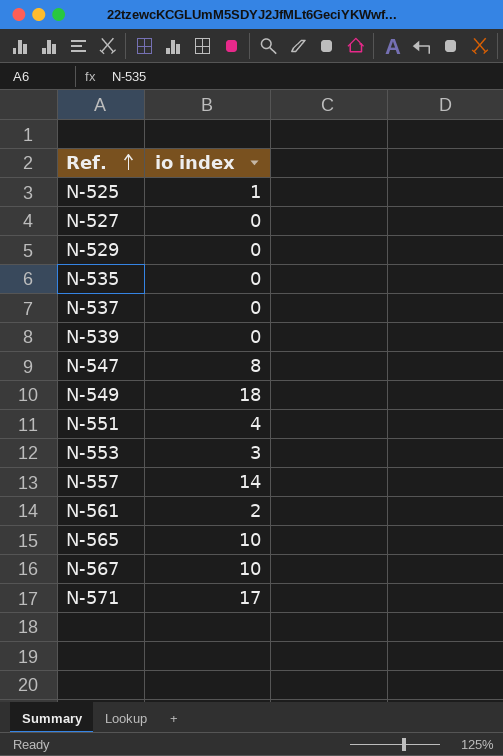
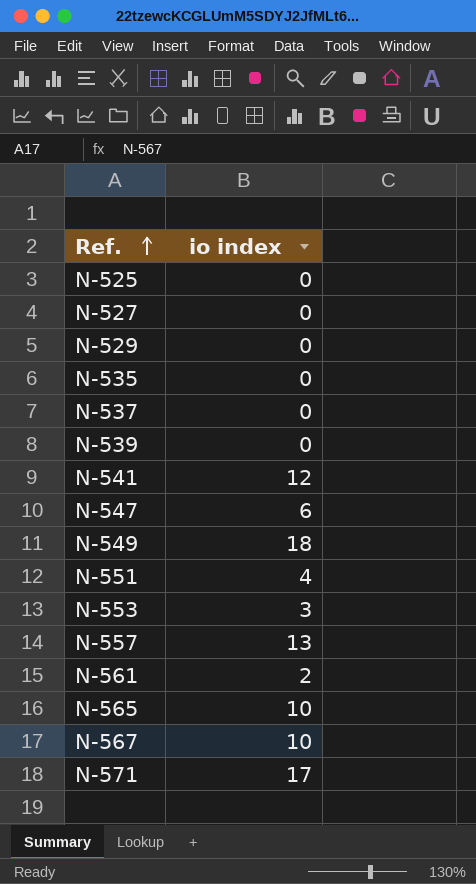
N-525 | io index: 1 -> 0
row N-541: none -> 12
N-547 | io index: 8 -> 6
N-557 | io index: 14 -> 13

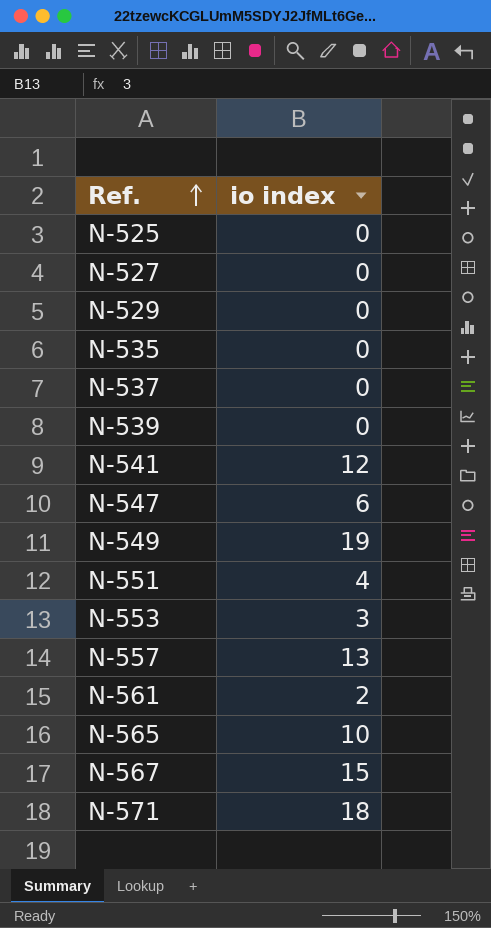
N-549 | io index: 18 -> 19
N-567 | io index: 10 -> 15
N-571 | io index: 17 -> 18

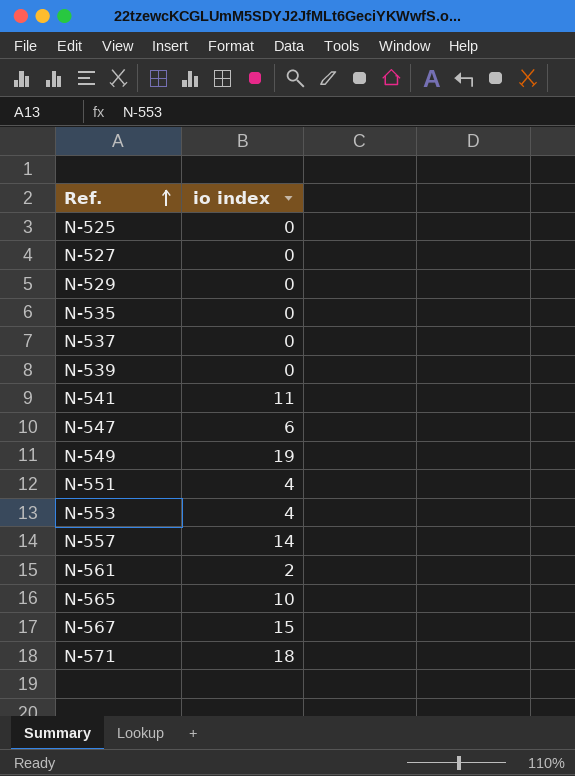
N-541 | io index: 12 -> 11
N-553 | io index: 3 -> 4
N-557 | io index: 13 -> 14

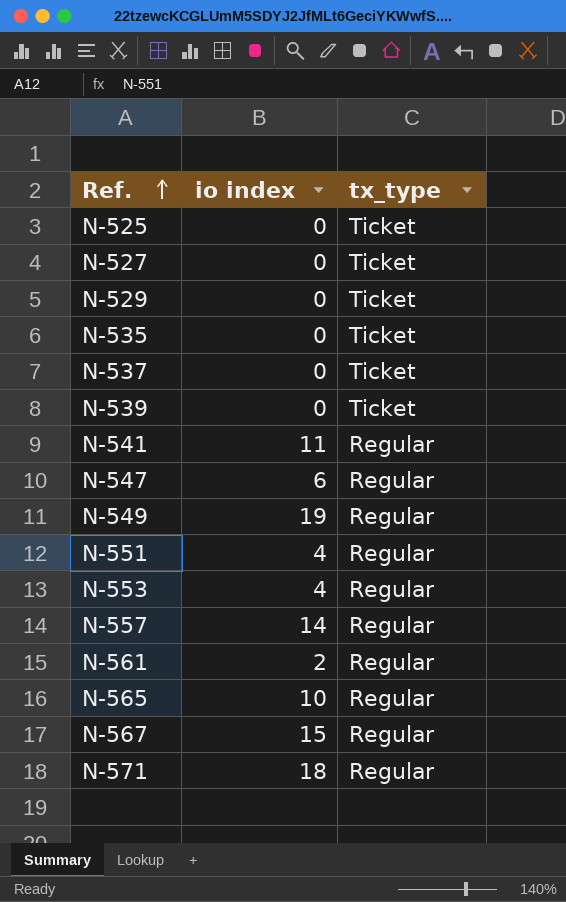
column tx_type | position: none -> 3

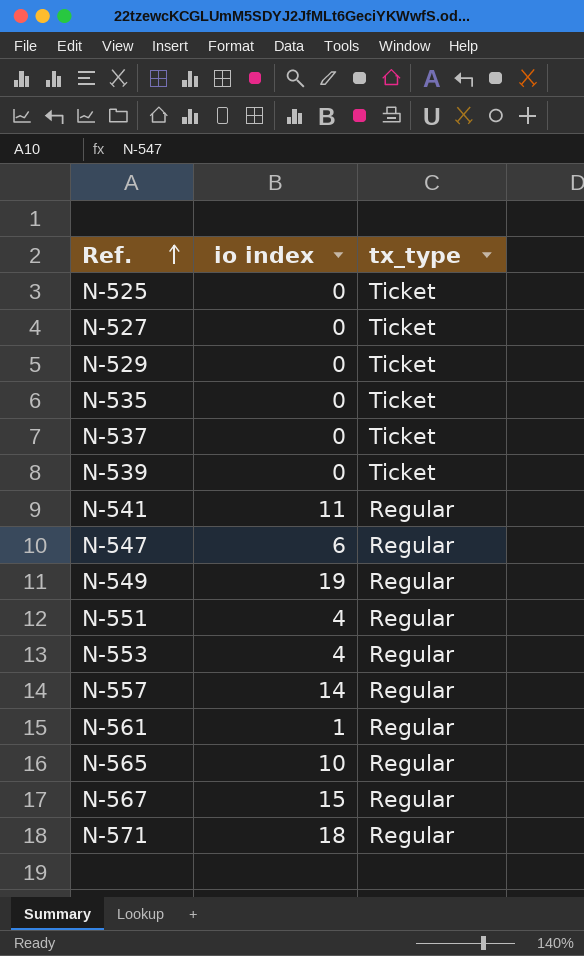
N-561 | io index: 2 -> 1

